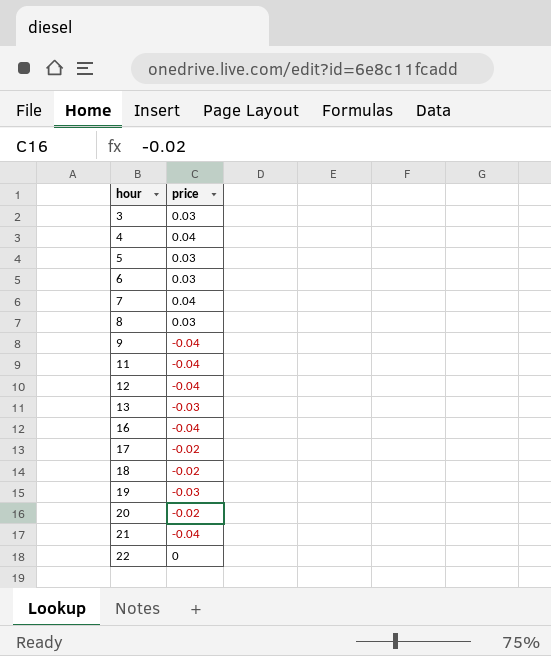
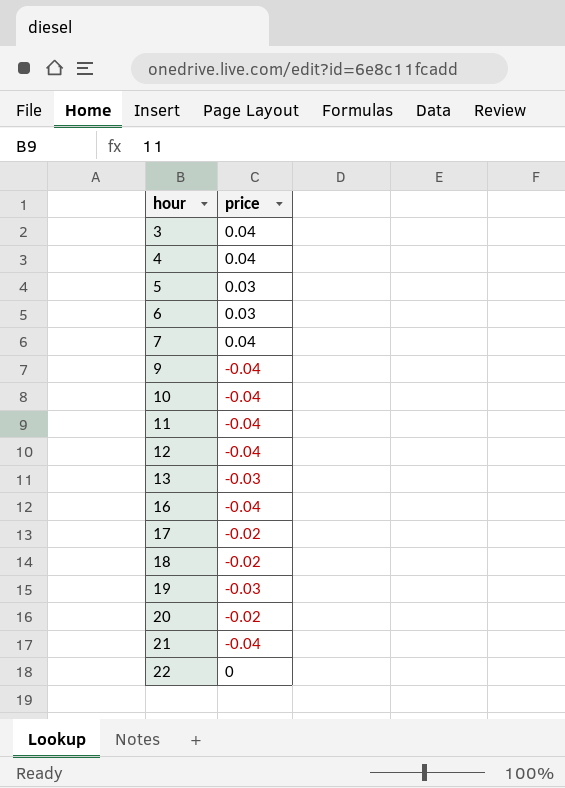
row 8: 0.03 -> none
3 | price: 0.03 -> 0.04
row 10: none -> -0.04

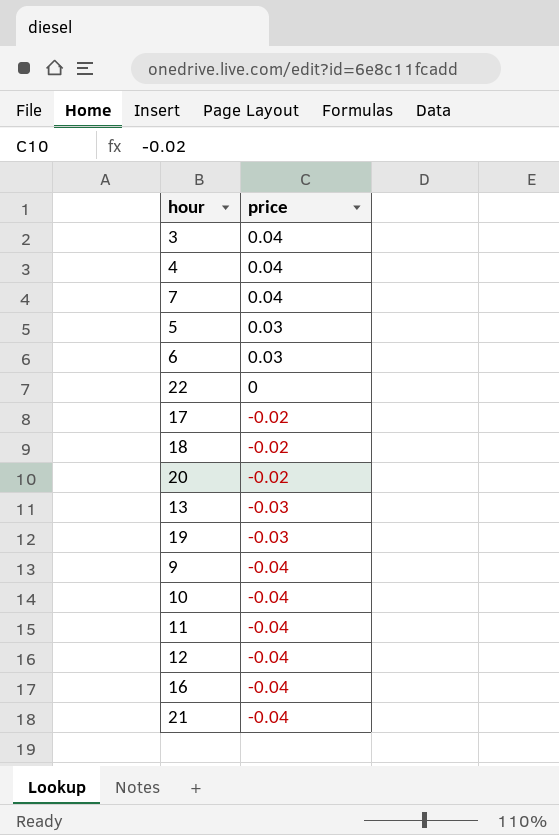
row order: hour ascending -> price descending

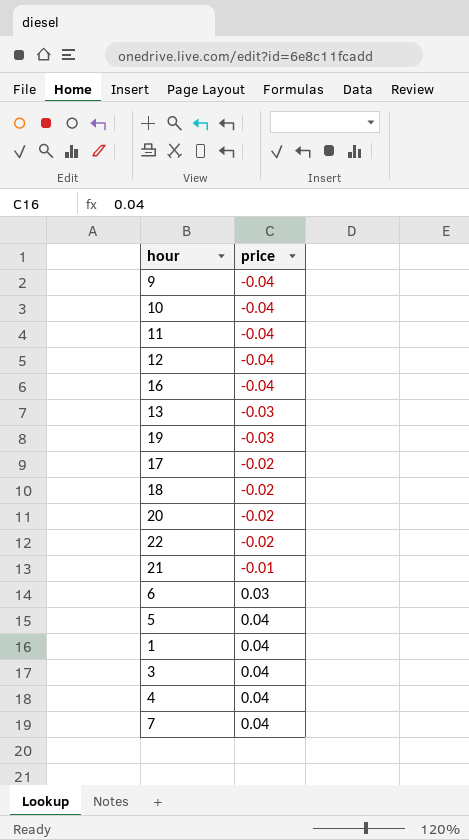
row order: price descending -> price ascending
22 | price: 0 -> -0.02
21 | price: -0.04 -> -0.01
5 | price: 0.03 -> 0.04
row 1: none -> 0.04

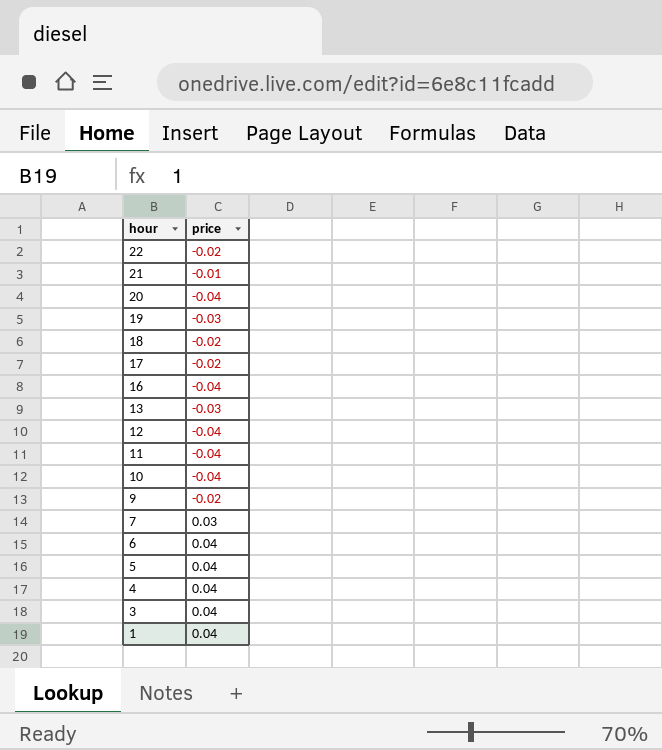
row order: price ascending -> hour descending
20 | price: -0.02 -> -0.04
9 | price: -0.04 -> -0.02
7 | price: 0.04 -> 0.03
6 | price: 0.03 -> 0.04

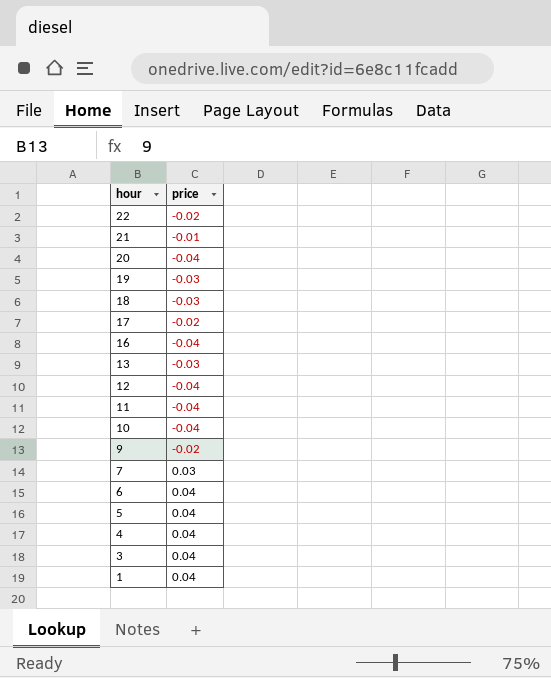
18 | price: -0.02 -> -0.03

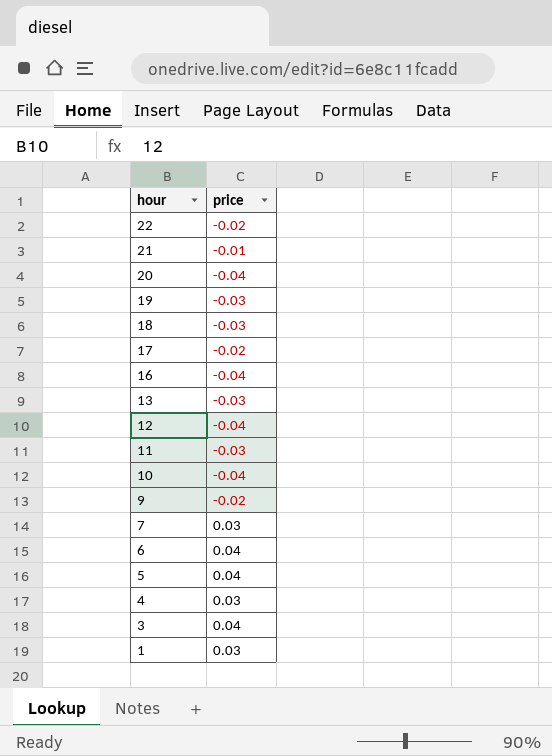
11 | price: -0.04 -> -0.03
4 | price: 0.04 -> 0.03
1 | price: 0.04 -> 0.03

